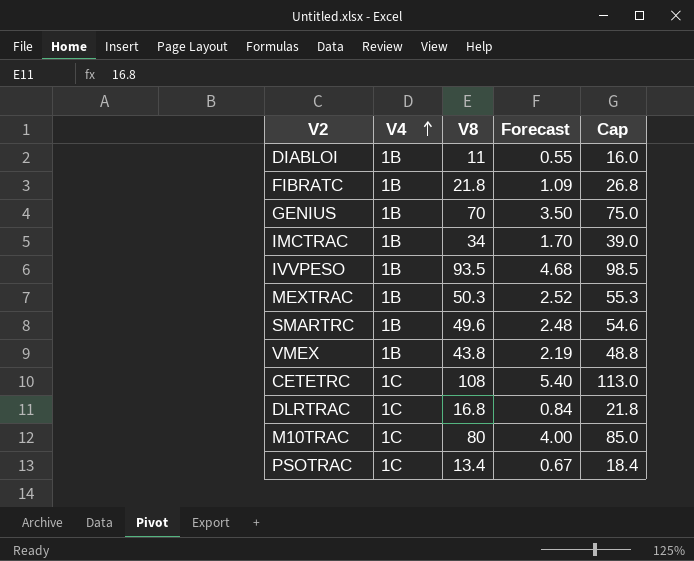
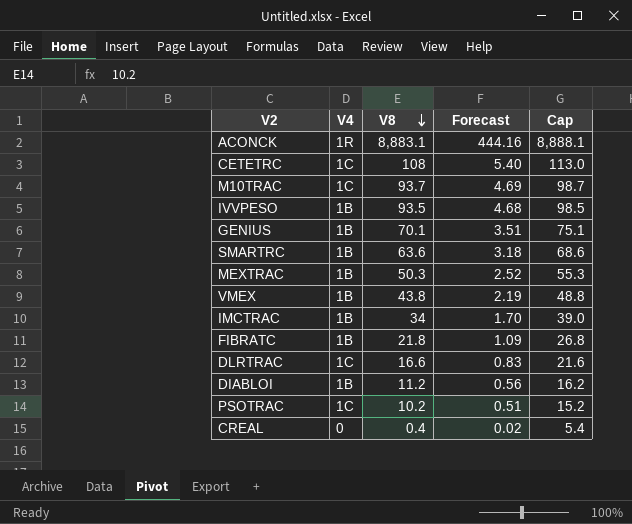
row order: V4 ascending -> V8 descending
row ACONCK: none -> 1R | 8,883.1 | 444.16 | 8,888.1
M10TRAC | V8: 80 -> 93.7
M10TRAC | Forecast: 4.00 -> 4.69
M10TRAC | Cap: 85.0 -> 98.7
GENIUS | V8: 70 -> 70.1
GENIUS | Forecast: 3.50 -> 3.51
GENIUS | Cap: 75.0 -> 75.1
SMARTRC | V8: 49.6 -> 63.6
SMARTRC | Forecast: 2.48 -> 3.18
SMARTRC | Cap: 54.6 -> 68.6
DLRTRAC | V8: 16.8 -> 16.6
DLRTRAC | Forecast: 0.84 -> 0.83
DLRTRAC | Cap: 21.8 -> 21.6
DIABLOI | V8: 11 -> 11.2
DIABLOI | Forecast: 0.55 -> 0.56
DIABLOI | Cap: 16.0 -> 16.2
PSOTRAC | V8: 13.4 -> 10.2
PSOTRAC | Forecast: 0.67 -> 0.51
PSOTRAC | Cap: 18.4 -> 15.2
row CREAL: none -> 0 | 0.4 | 0.02 | 5.4

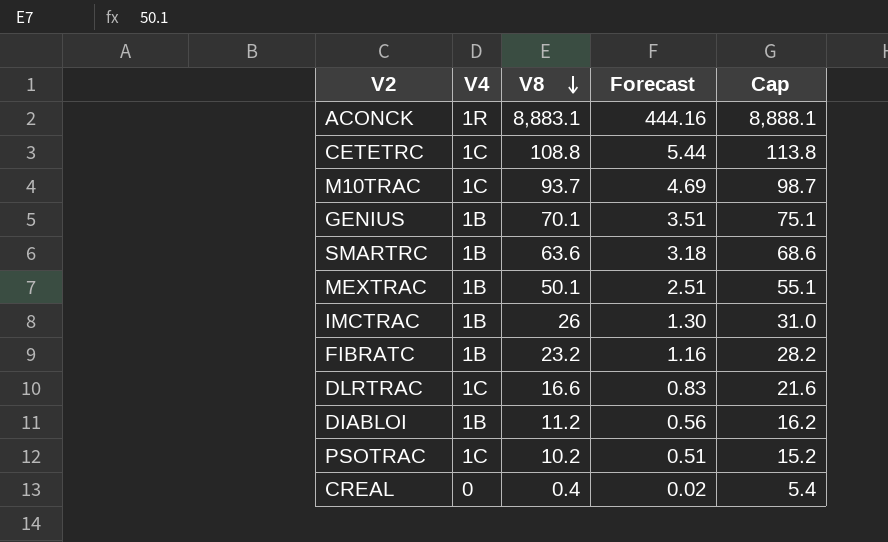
row IVVPESO: 1B | 93.5 | 4.68 | 98.5 -> none
row VMEX: 1B | 43.8 | 2.19 | 48.8 -> none
CETETRC | V8: 108 -> 108.8
CETETRC | Forecast: 5.40 -> 5.44
CETETRC | Cap: 113.0 -> 113.8
MEXTRAC | V8: 50.3 -> 50.1
MEXTRAC | Forecast: 2.52 -> 2.51
MEXTRAC | Cap: 55.3 -> 55.1
IMCTRAC | V8: 34 -> 26
IMCTRAC | Forecast: 1.70 -> 1.30
IMCTRAC | Cap: 39.0 -> 31.0
FIBRATC | V8: 21.8 -> 23.2
FIBRATC | Forecast: 1.09 -> 1.16
FIBRATC | Cap: 26.8 -> 28.2

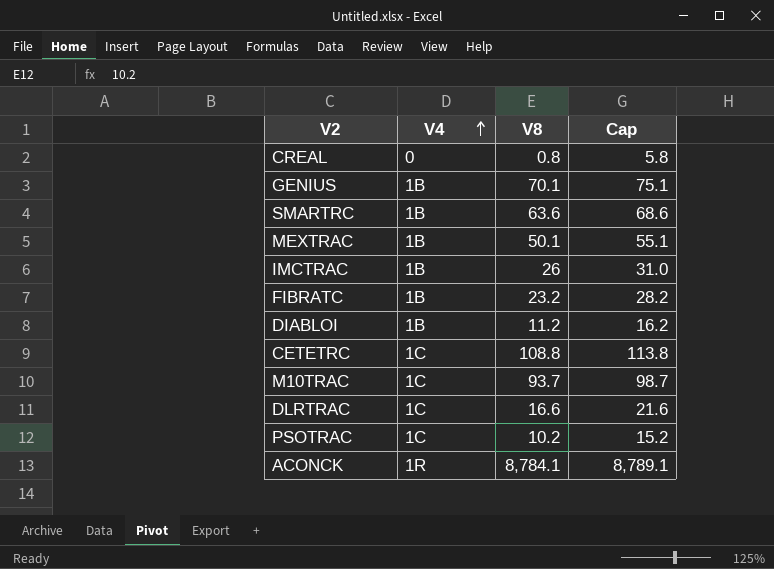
row order: V8 descending -> V4 ascending
column Forecast | formula: [V8] * 0.05 -> none
CREAL | V8: 0.4 -> 0.8
CREAL | Cap: 5.4 -> 5.8
ACONCK | V8: 8,883.1 -> 8,784.1
ACONCK | Cap: 8,888.1 -> 8,789.1

